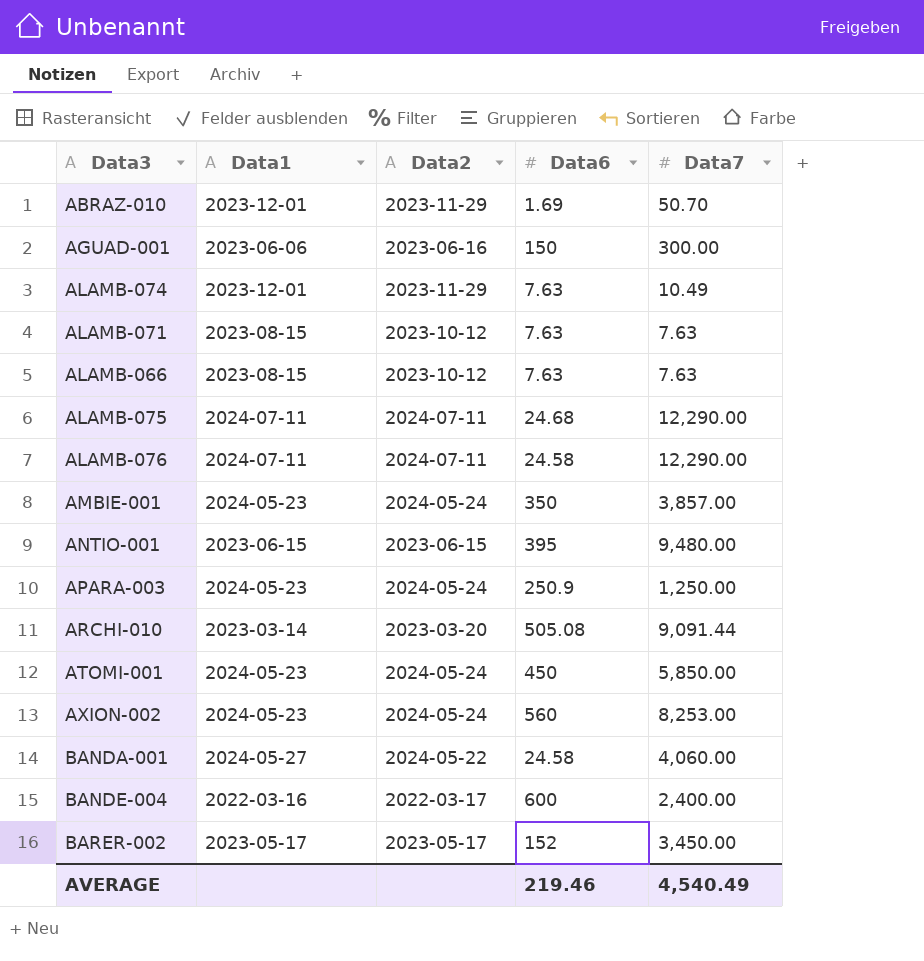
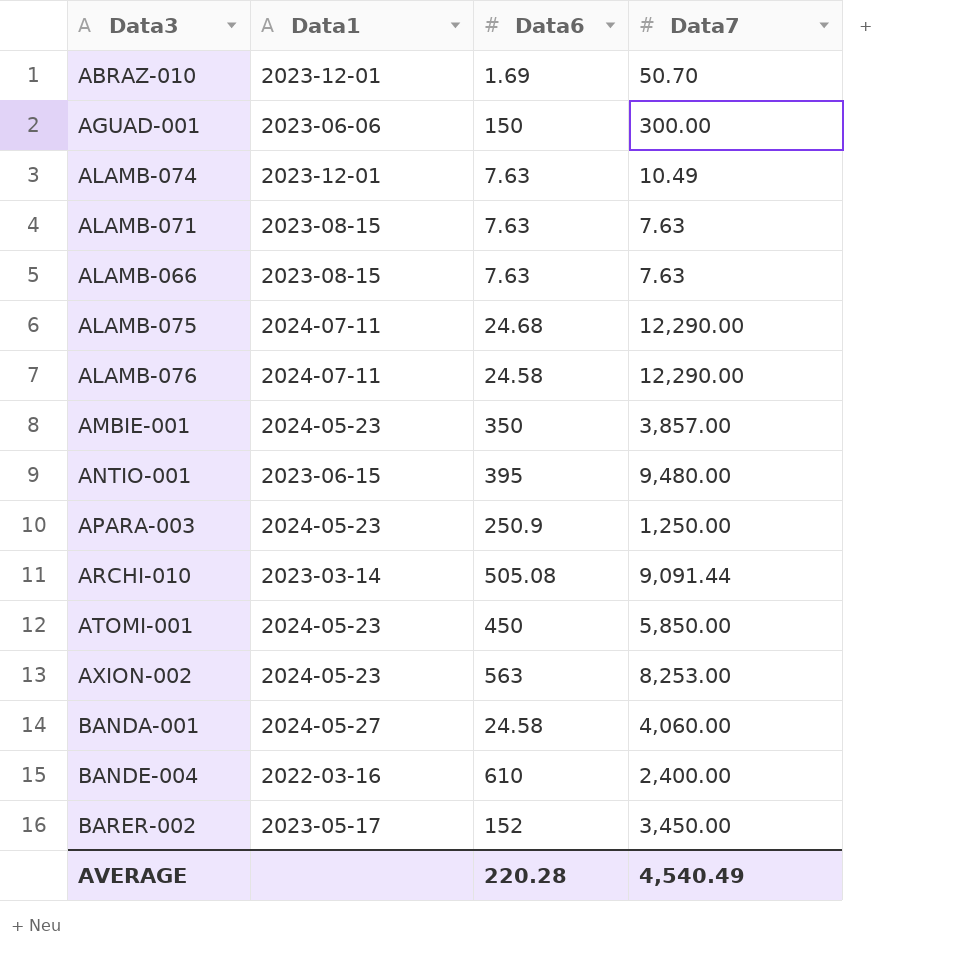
column Data2 | position: 3 -> none
AXION-002 | Data6: 560 -> 563
BANDE-004 | Data6: 600 -> 610
AVERAGE | Data6: 219.46 -> 220.28

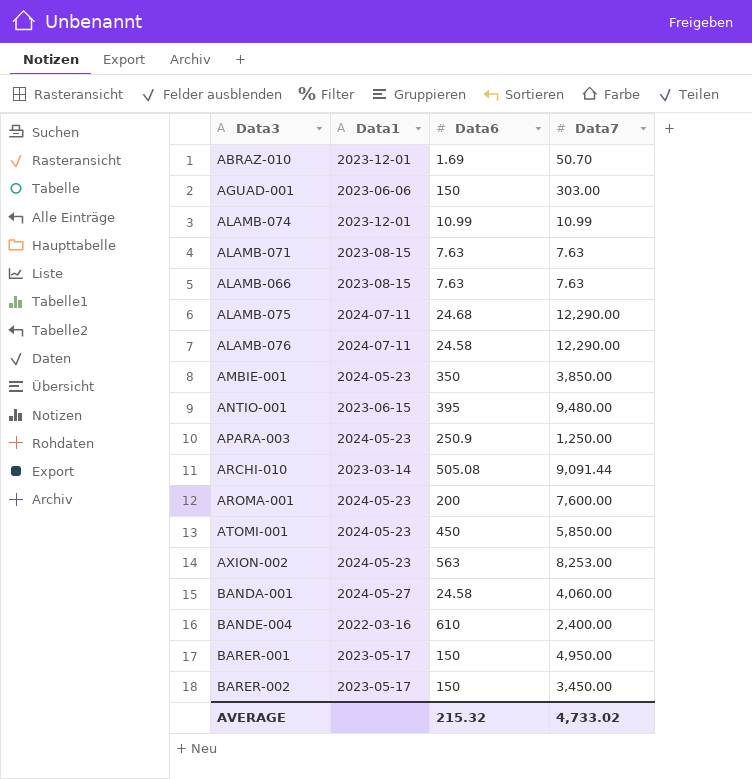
AGUAD-001 | Data7: 300.00 -> 303.00
ALAMB-074 | Data6: 7.63 -> 10.99
ALAMB-074 | Data7: 10.49 -> 10.99
AMBIE-001 | Data7: 3,857.00 -> 3,850.00
row AROMA-001: none -> 2024-05-23 | 200 | 7,600.00
row BARER-001: none -> 2023-05-17 | 150 | 4,950.00
BARER-002 | Data6: 152 -> 150
AVERAGE | Data6: 220.28 -> 215.32
AVERAGE | Data7: 4,540.49 -> 4,733.02

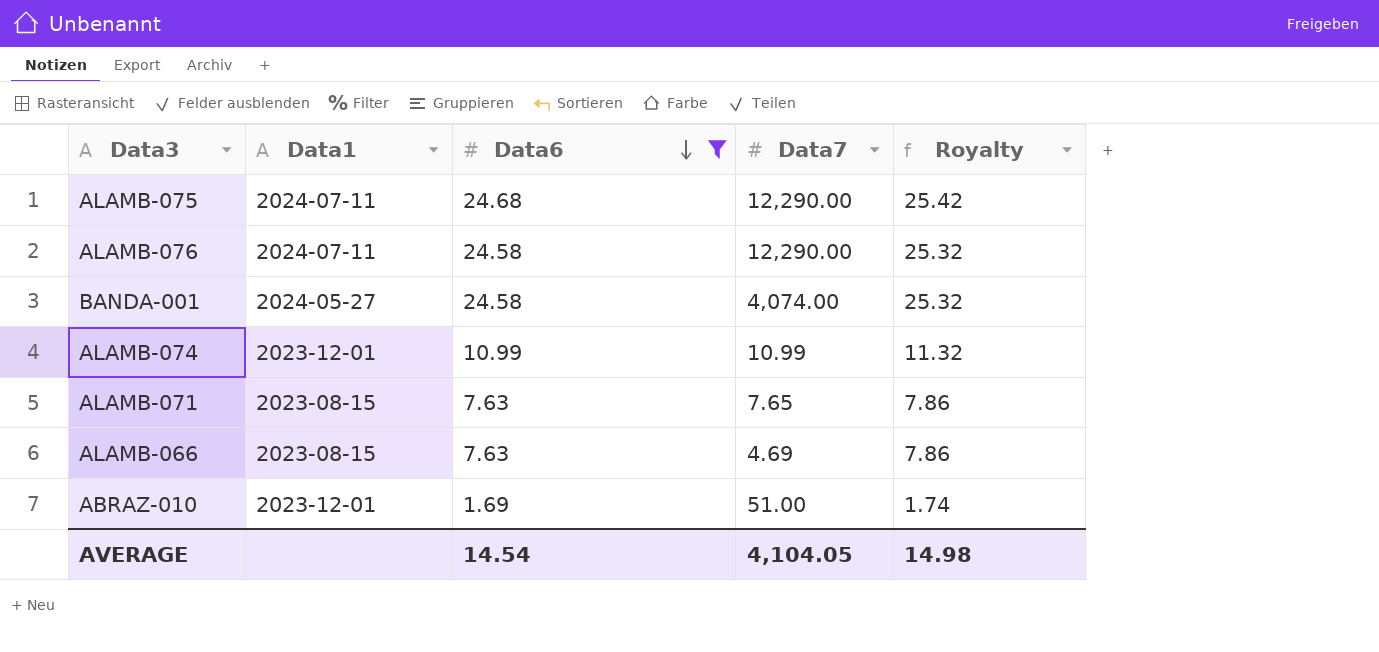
filter: none -> Data6 <= 24.68
row order: none -> Data6 descending
column Royalty | formula: none -> [Data6] * 1.03
BANDA-001 | Data7: 4,060.00 -> 4,074.00
ALAMB-071 | Data7: 7.63 -> 7.65
ALAMB-066 | Data7: 7.63 -> 4.69
ABRAZ-010 | Data7: 50.70 -> 51.00
AVERAGE | Data6: 215.32 -> 14.54
AVERAGE | Data7: 4,733.02 -> 4,104.05

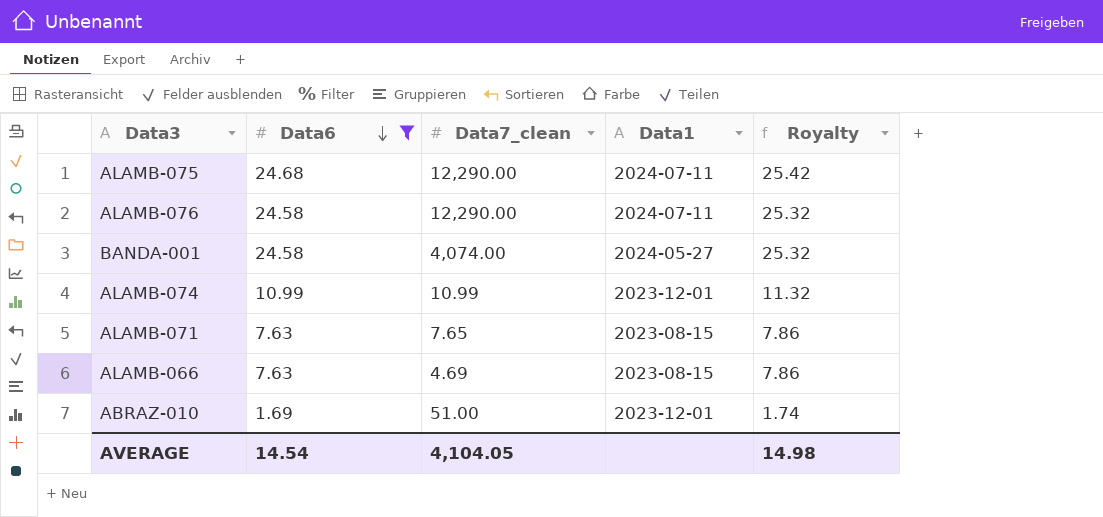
column name: Data7 -> Data7_clean
column Data1 | position: 2 -> 4

